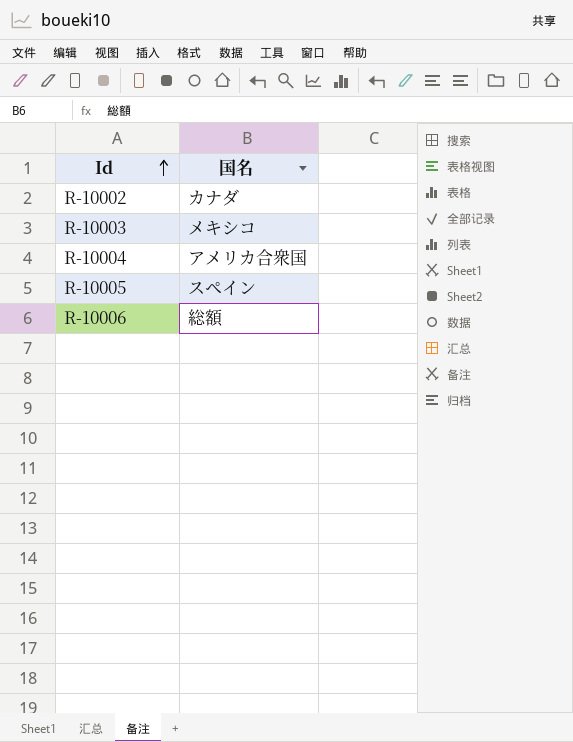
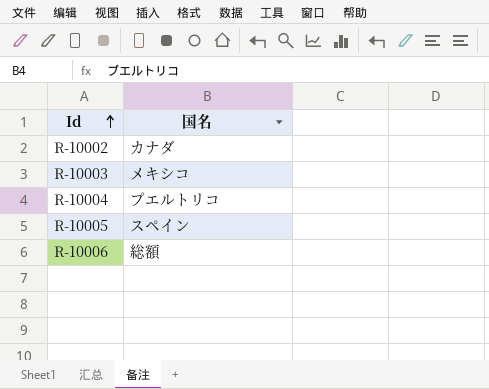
R-10004 | 国名: アメリカ合衆国 -> プエルトリコ

